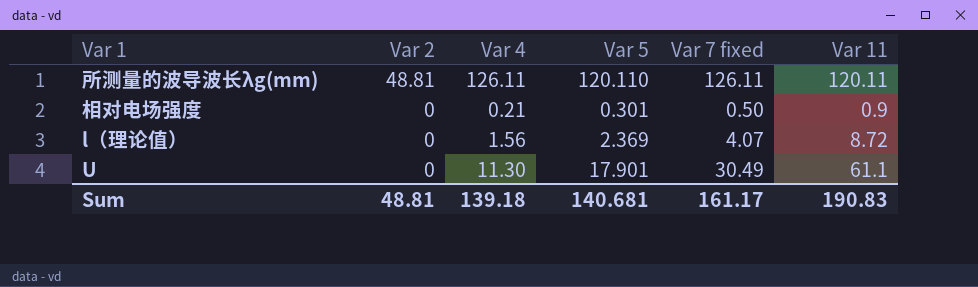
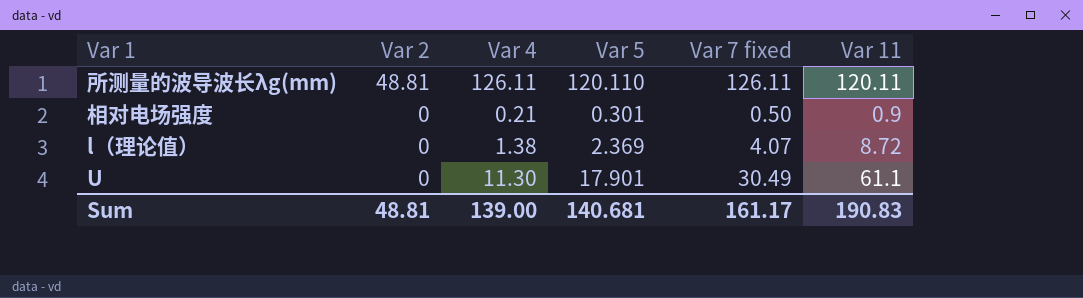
l（理论值） | Var 4: 1.56 -> 1.38
Sum | Var 4: 139.18 -> 139.00

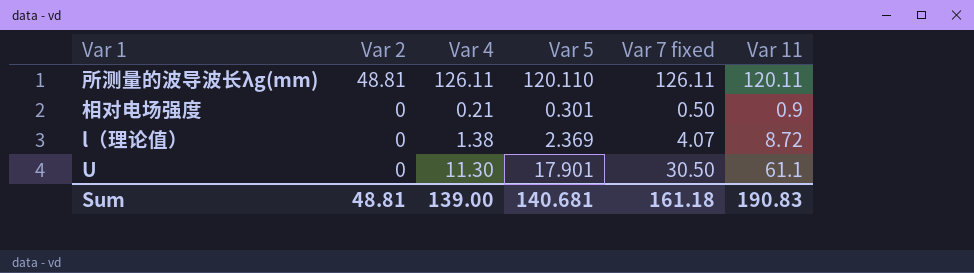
U | Var 7 fixed: 30.49 -> 30.50
Sum | Var 7 fixed: 161.17 -> 161.18

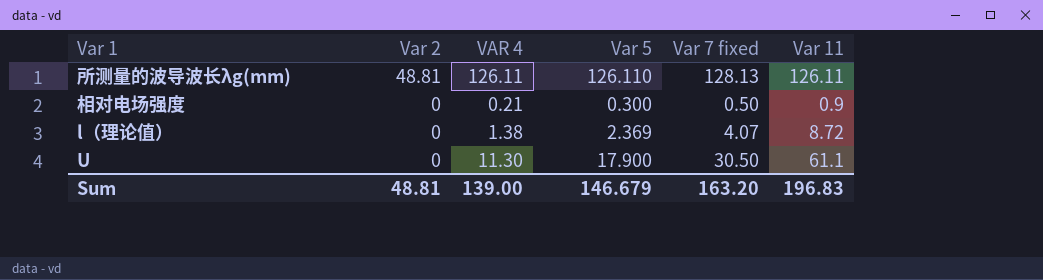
column name: Var 4 -> VAR 4
所测量的波导波长λg(mm) | Var 5: 120.110 -> 126.110
所测量的波导波长λg(mm) | Var 7 fixed: 126.11 -> 128.13
所测量的波导波长λg(mm) | Var 11: 120.11 -> 126.11
相对电场强度 | Var 5: 0.301 -> 0.300
U | Var 5: 17.901 -> 17.900
Sum | Var 5: 140.681 -> 146.679
Sum | Var 7 fixed: 161.18 -> 163.20
Sum | Var 11: 190.83 -> 196.83

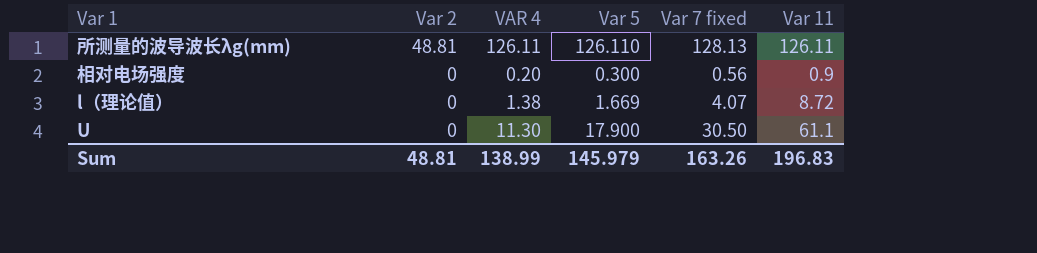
相对电场强度 | VAR 4: 0.21 -> 0.20
相对电场强度 | Var 7 fixed: 0.50 -> 0.56
l（理论值） | Var 5: 2.369 -> 1.669
Sum | VAR 4: 139.00 -> 138.99
Sum | Var 5: 146.679 -> 145.979
Sum | Var 7 fixed: 163.20 -> 163.26

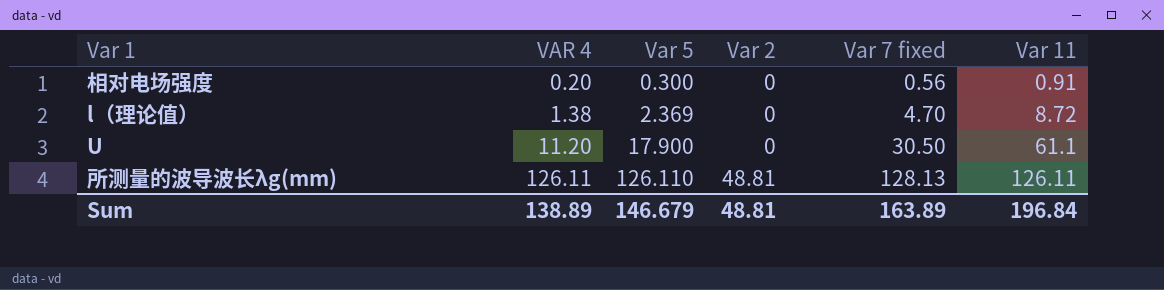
row order: Var 2 descending -> VAR 4 ascending
column Var 2 | position: 2 -> 4
相对电场强度 | Var 11: 0.9 -> 0.91
l（理论值） | Var 5: 1.669 -> 2.369
l（理论值） | Var 7 fixed: 4.07 -> 4.70
U | VAR 4: 11.30 -> 11.20
Sum | VAR 4: 138.99 -> 138.89
Sum | Var 5: 145.979 -> 146.679
Sum | Var 7 fixed: 163.26 -> 163.89
Sum | Var 11: 196.83 -> 196.84

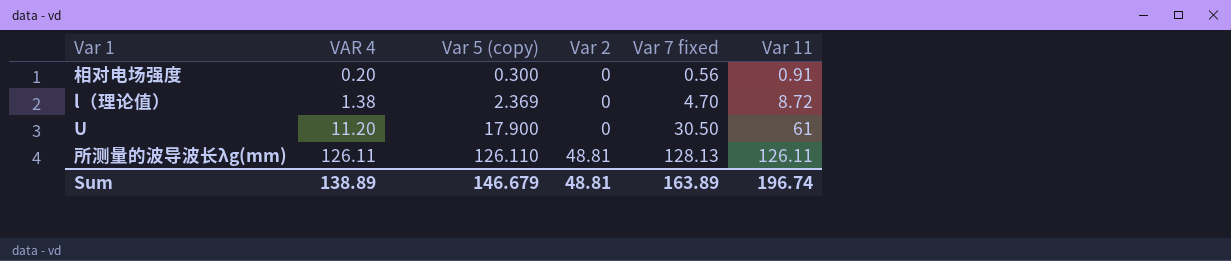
column name: Var 5 -> Var 5 (copy)
U | Var 11: 61.1 -> 61
Sum | Var 11: 196.84 -> 196.74

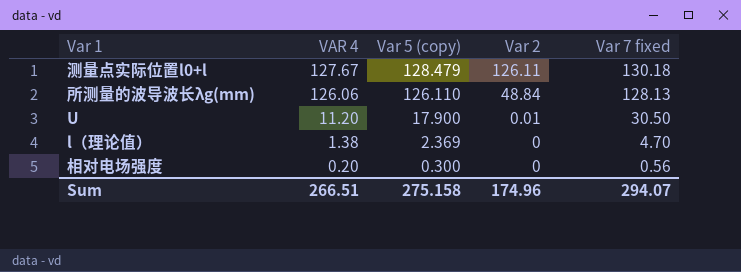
row order: VAR 4 ascending -> VAR 4 descending
column Var 11 | position: 6 -> none
row 测量点实际位置l0+l: none -> 127.67 | 128.479 | 126.11 | 130.18
所测量的波导波长λg(mm) | VAR 4: 126.11 -> 126.06
所测量的波导波长λg(mm) | Var 2: 48.81 -> 48.84
U | Var 2: 0 -> 0.01
Sum | VAR 4: 138.89 -> 266.51
Sum | Var 5 (copy): 146.679 -> 275.158
Sum | Var 2: 48.81 -> 174.96
Sum | Var 7 fixed: 163.89 -> 294.07

